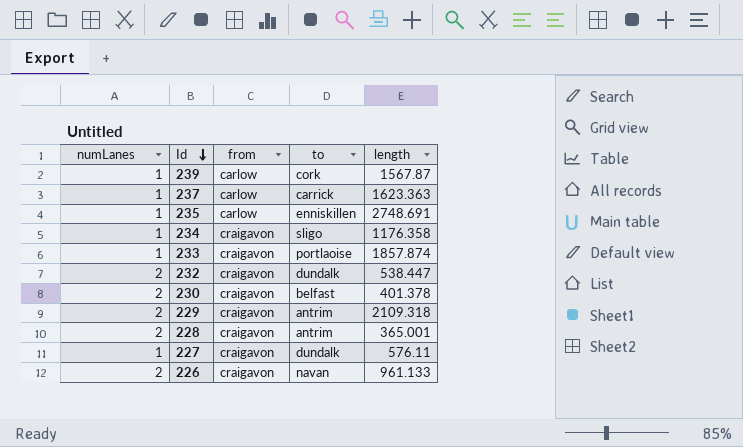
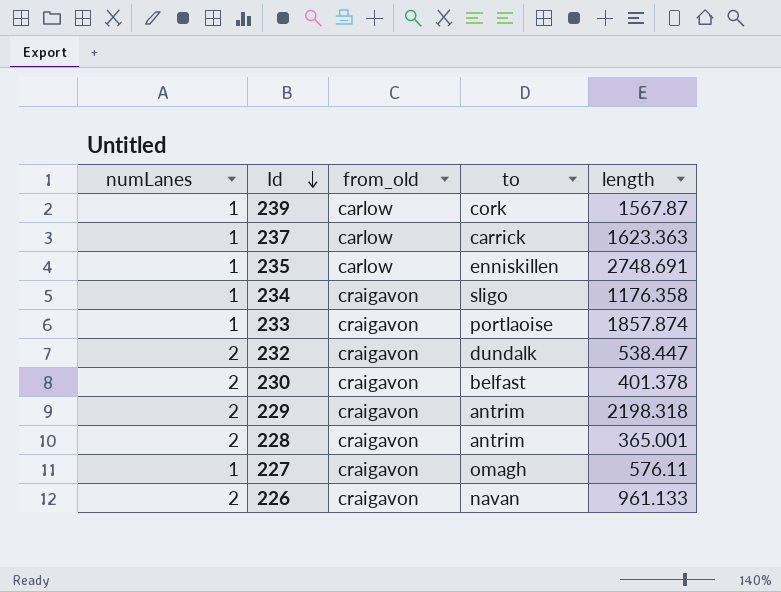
column name: from -> from_old
229 | length: 2109.318 -> 2198.318
227 | to: dundalk -> omagh

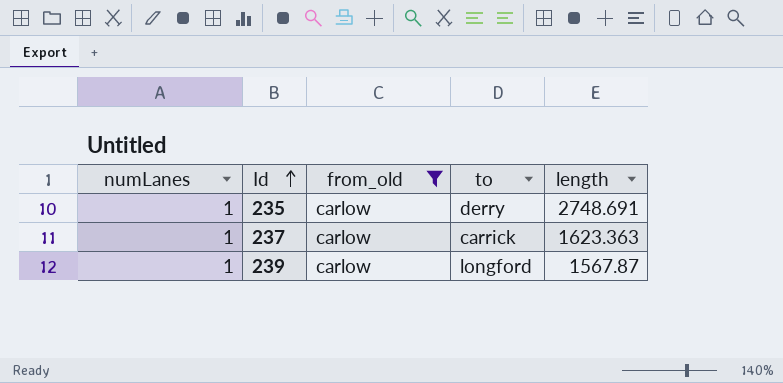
filter: none -> from_old = carlow
row order: Id descending -> Id ascending
235 | to: enniskillen -> derry
239 | to: cork -> longford

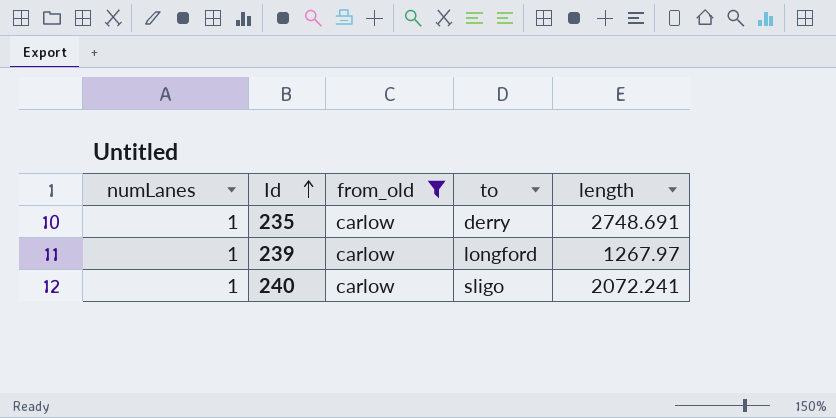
row 237: 1 | carlow | carrick | 1623.363 -> none
239 | length: 1567.87 -> 1267.97
row 240: none -> 1 | carlow | sligo | 2072.241

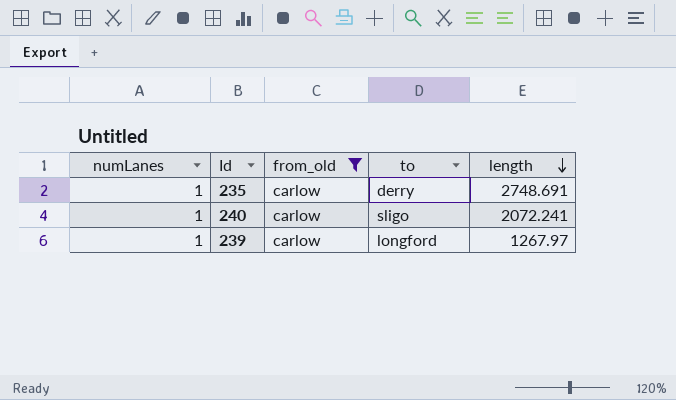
row order: Id ascending -> length descending

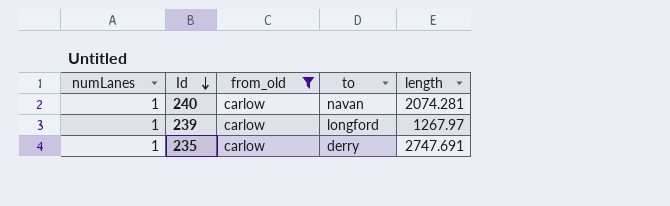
row order: length descending -> Id descending
240 | to: sligo -> navan
240 | length: 2072.241 -> 2074.281
235 | length: 2748.691 -> 2747.691

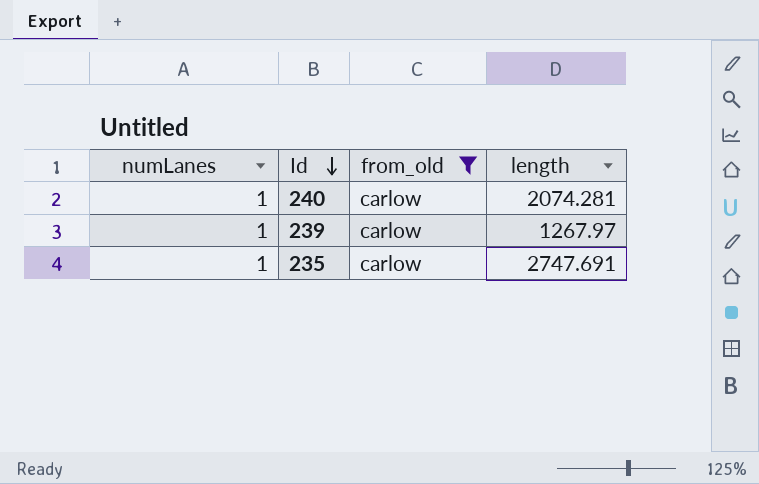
column to | position: 4 -> none

